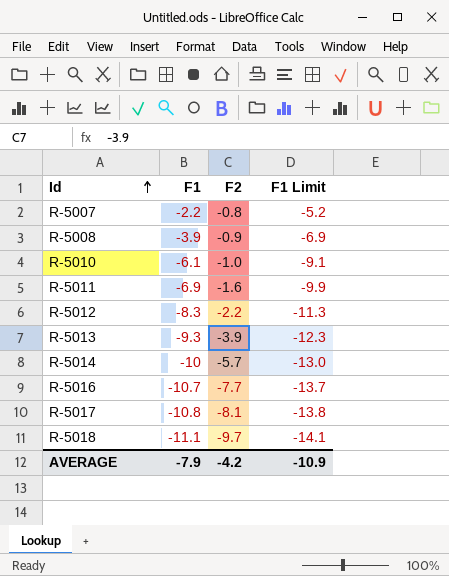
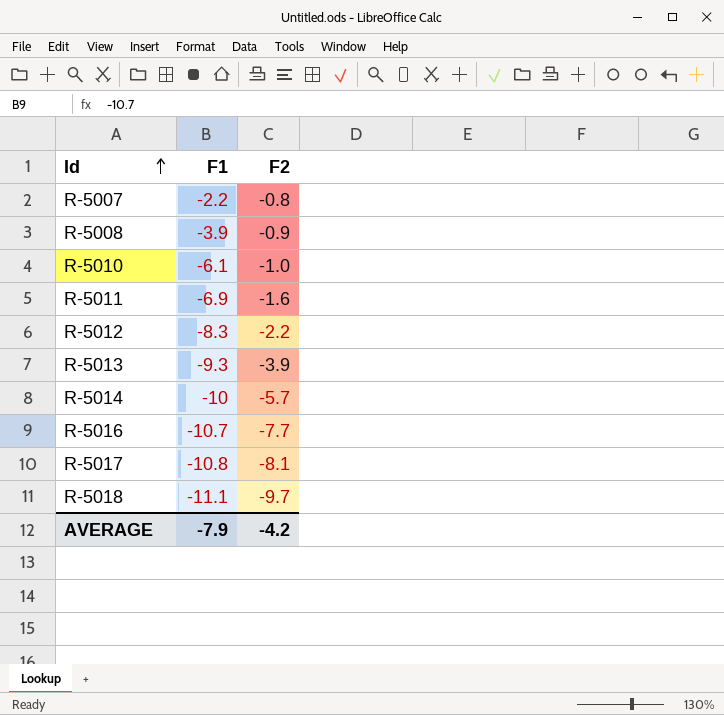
column F1 Limit | formula: [F1] - 3 -> none

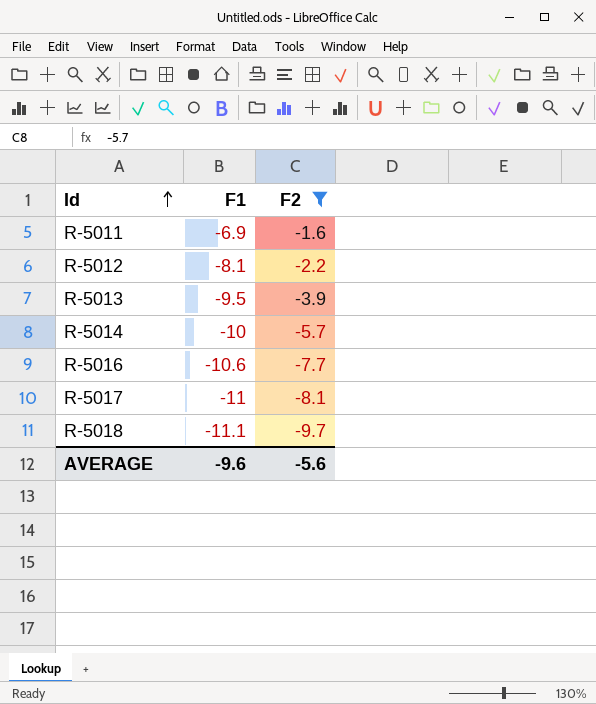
filter: none -> F2 <= -1.6
R-5012 | F1: -8.3 -> -8.1
R-5013 | F1: -9.3 -> -9.5
R-5016 | F1: -10.7 -> -10.6
R-5017 | F1: -10.8 -> -11
AVERAGE | F1: -7.9 -> -9.6
AVERAGE | F2: -4.2 -> -5.6

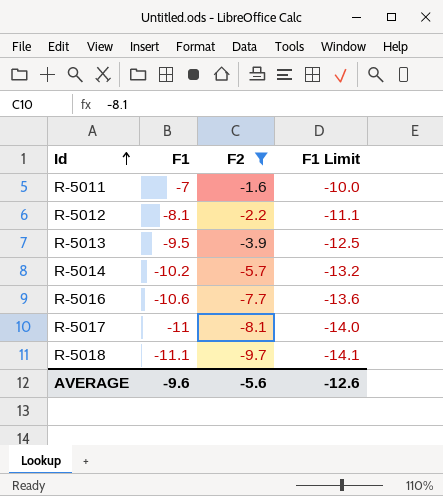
column F1 Limit | formula: none -> [F1] - 3
R-5011 | F1: -6.9 -> -7
R-5014 | F1: -10 -> -10.2

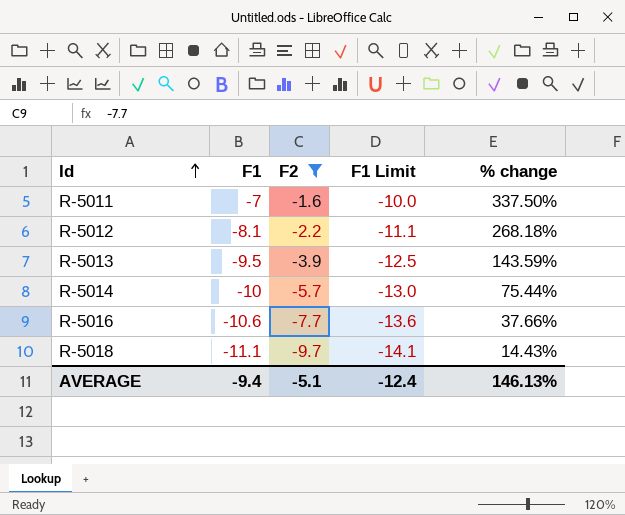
column % change | formula: none -> ([F1] - [F2]) / [F2]
row R-5017: -11 | -8.1 | -14.0 -> none
R-5014 | F1: -10.2 -> -10
R-5014 | F1 Limit: -13.2 -> -13.0
AVERAGE | F1: -9.6 -> -9.4
AVERAGE | F2: -5.6 -> -5.1
AVERAGE | F1 Limit: -12.6 -> -12.4

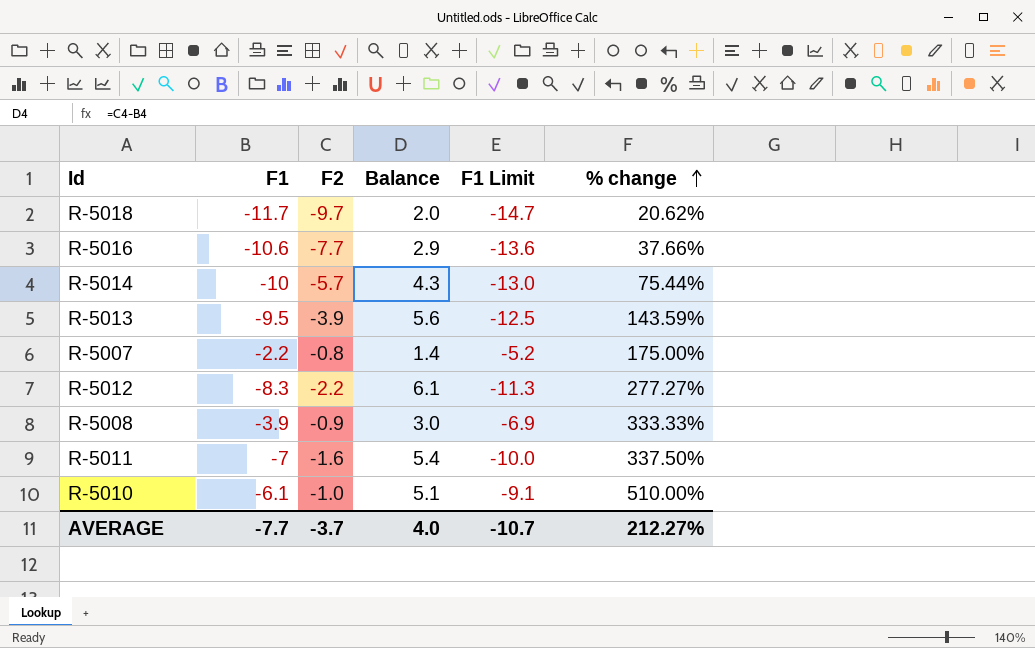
filter: F2 <= -1.6 -> none
row order: Id ascending -> % change ascending
column Balance | formula: none -> [F2] - [F1]
R-5018 | F1: -11.1 -> -11.7
R-5018 | F1 Limit: -14.1 -> -14.7
R-5018 | % change: 14.43% -> 20.62%
R-5012 | F1: -8.1 -> -8.3
R-5012 | F1 Limit: -11.1 -> -11.3
R-5012 | % change: 268.18% -> 277.27%
AVERAGE | F1: -9.4 -> -7.7
AVERAGE | F2: -5.1 -> -3.7
AVERAGE | F1 Limit: -12.4 -> -10.7
AVERAGE | % change: 146.13% -> 212.27%

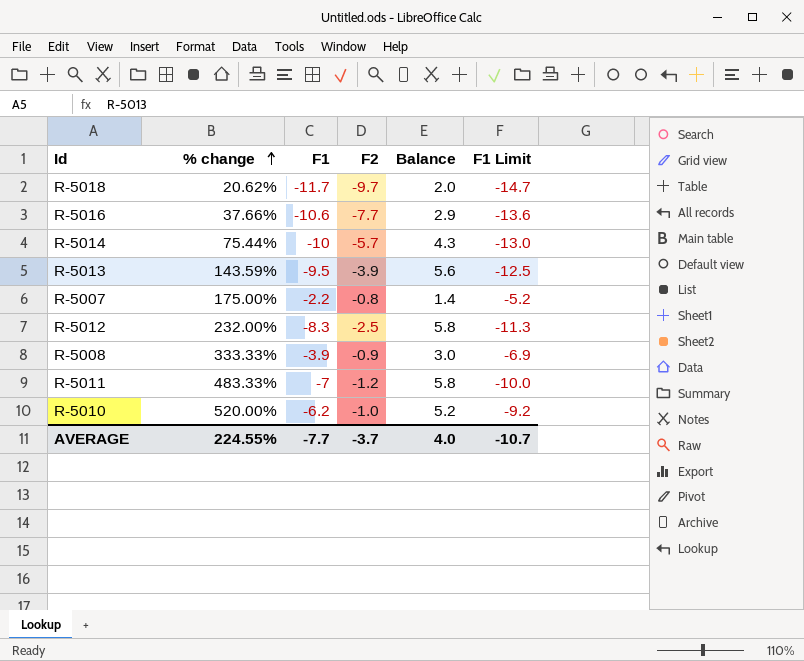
column % change | position: 6 -> 2
R-5012 | % change: 277.27% -> 232.00%
R-5012 | F2: -2.2 -> -2.5
R-5012 | Balance: 6.1 -> 5.8
R-5011 | % change: 337.50% -> 483.33%
R-5011 | F2: -1.6 -> -1.2
R-5011 | Balance: 5.4 -> 5.8
R-5010 | % change: 510.00% -> 520.00%
R-5010 | F1: -6.1 -> -6.2
R-5010 | Balance: 5.1 -> 5.2
R-5010 | F1 Limit: -9.1 -> -9.2
AVERAGE | % change: 212.27% -> 224.55%

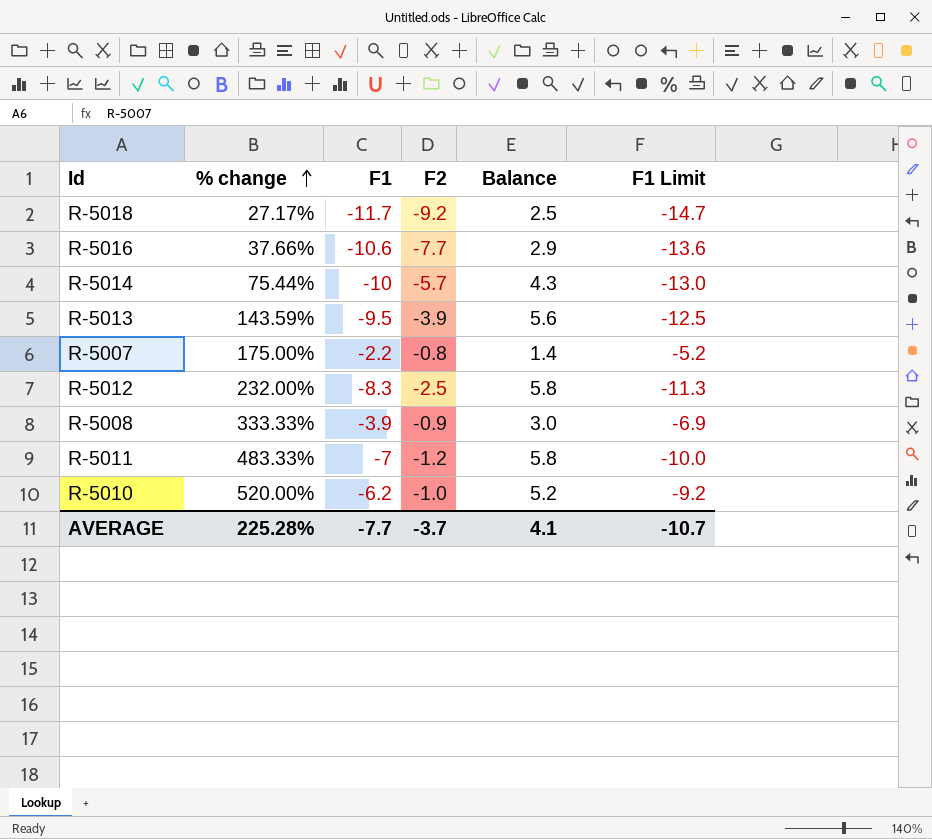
R-5018 | % change: 20.62% -> 27.17%
R-5018 | F2: -9.7 -> -9.2
R-5018 | Balance: 2.0 -> 2.5
AVERAGE | % change: 224.55% -> 225.28%
AVERAGE | Balance: 4.0 -> 4.1

